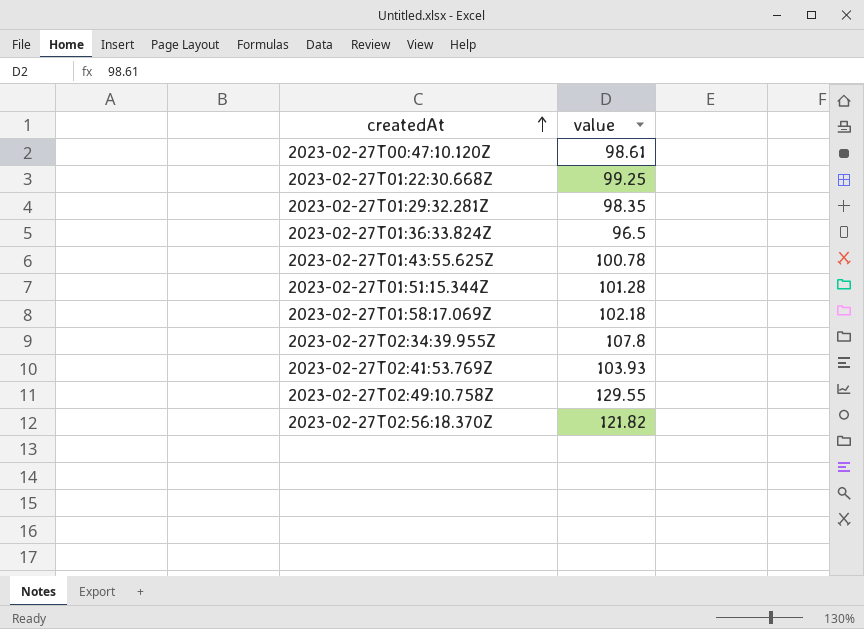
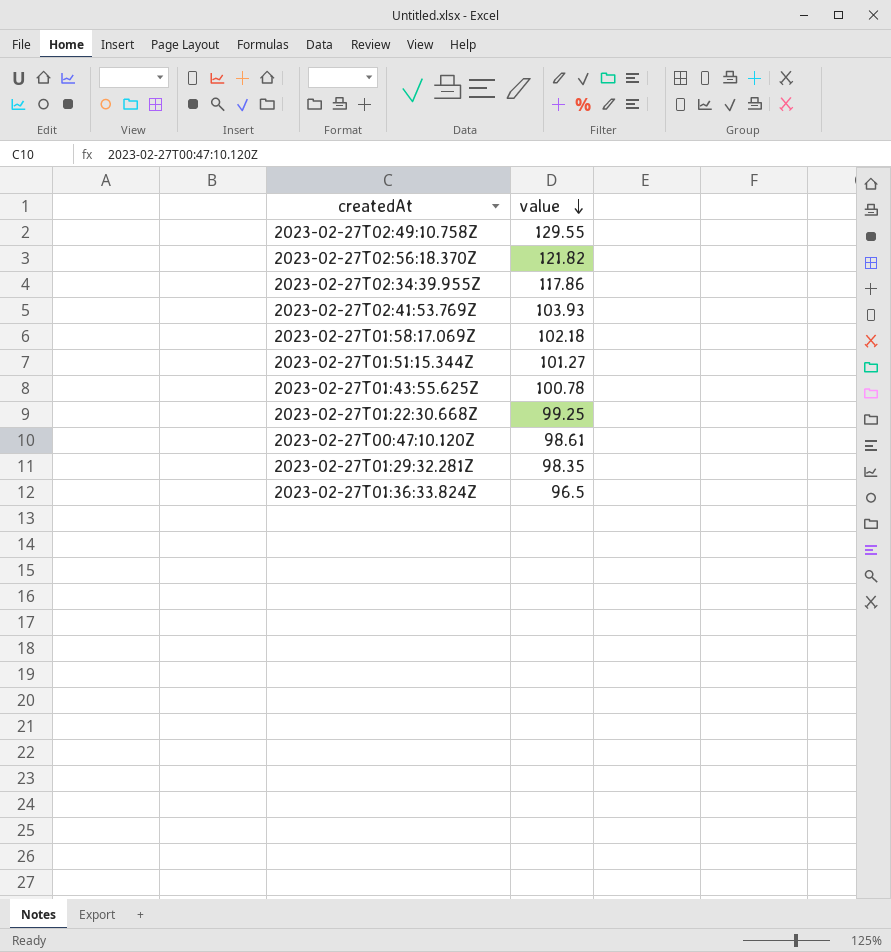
row order: createdAt ascending -> value descending
2023-02-27T02:34:39.955Z | value: 107.8 -> 117.86
2023-02-27T01:51:15.344Z | value: 101.28 -> 101.27

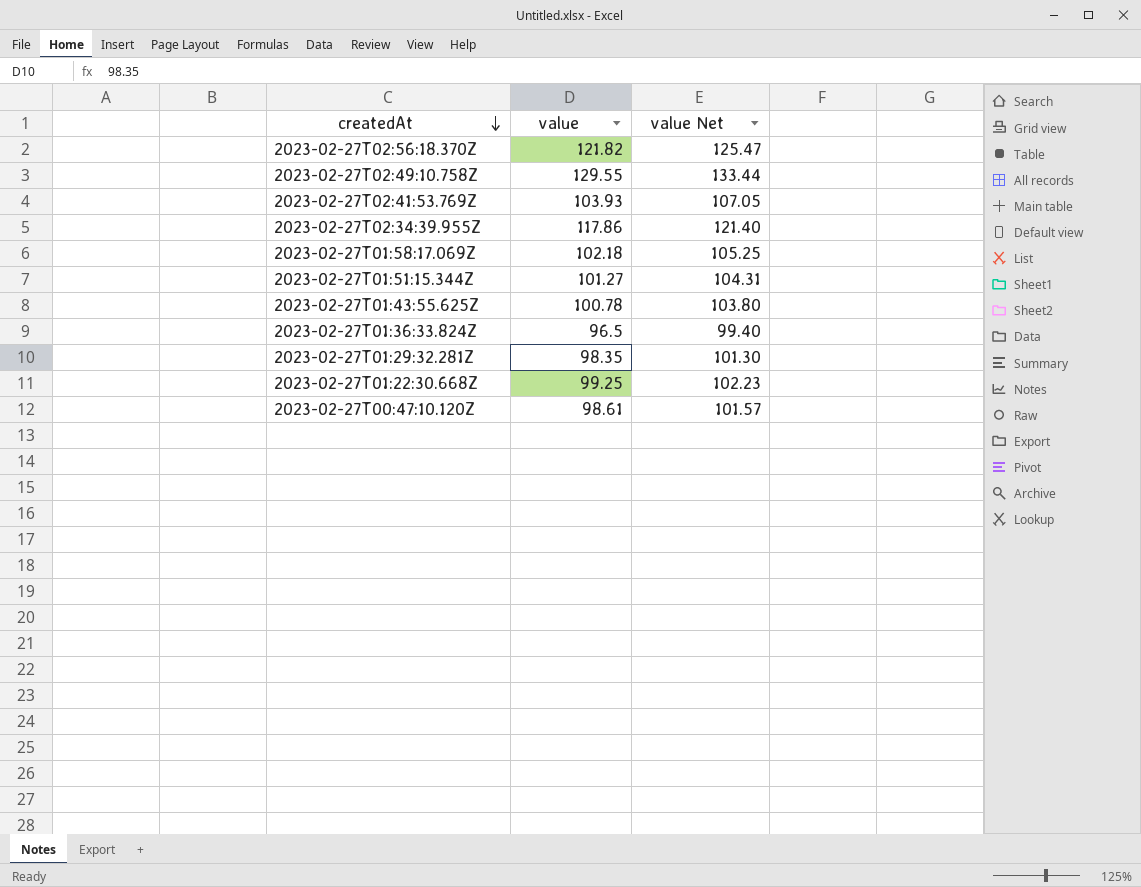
row order: value descending -> createdAt descending
column value Net | formula: none -> [value] * 1.03

